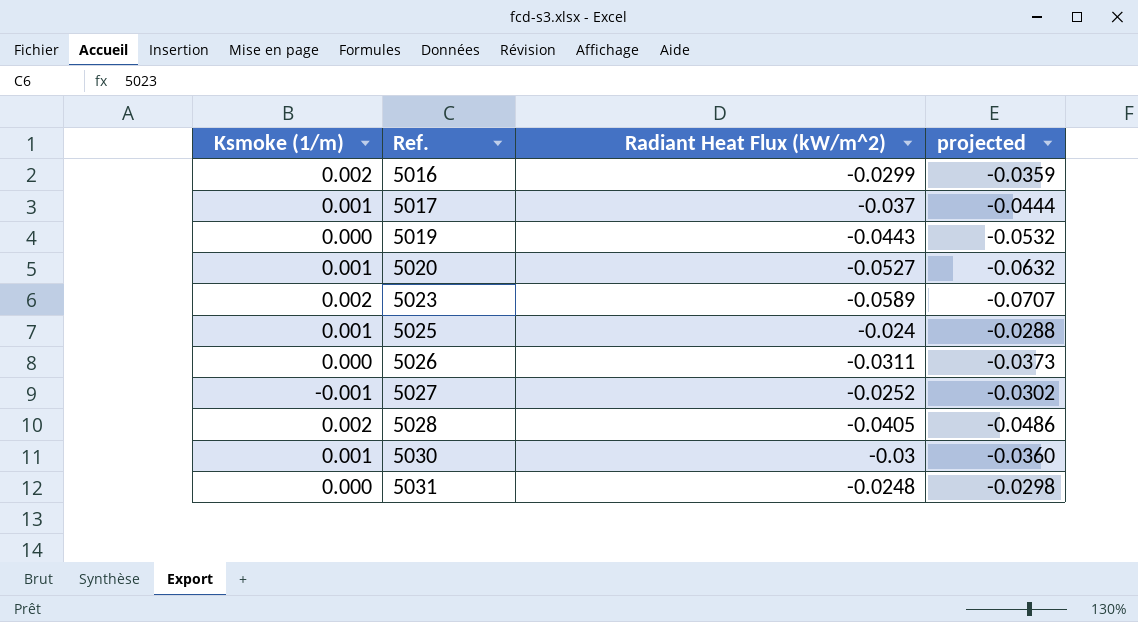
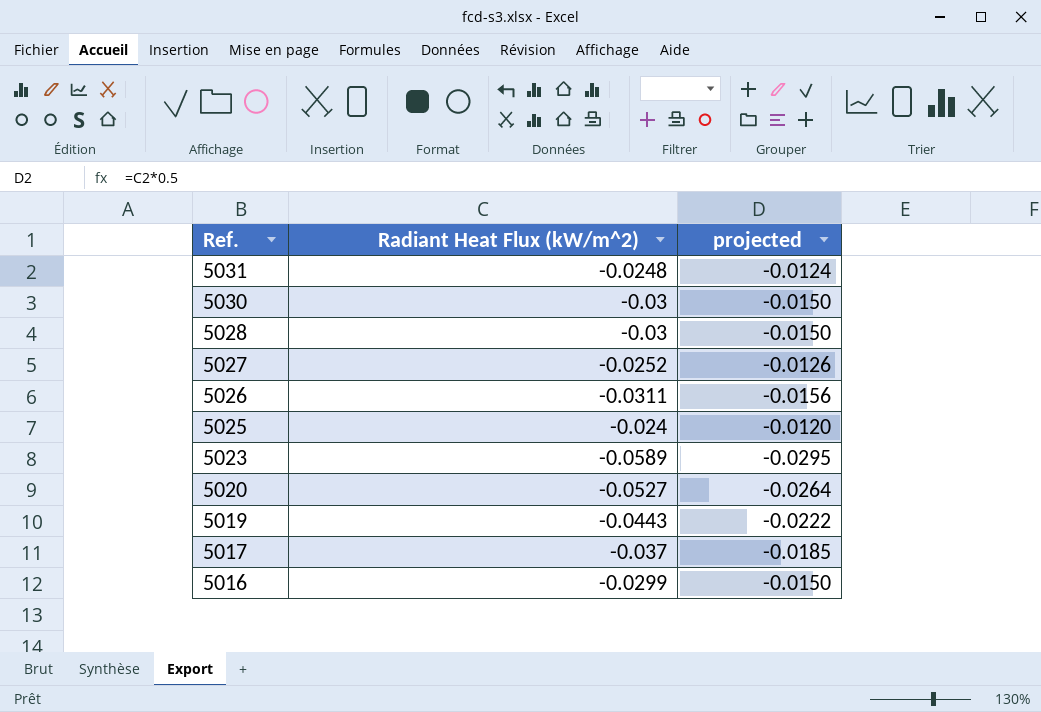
row order: Ref. ascending -> Ref. descending
column Ksmoke (1/m) | position: 1 -> none
column projected | formula: [Radiant Heat Flux (kW/m^2)] * 1.2 -> [Radiant Heat Flux (kW/m^2)] * 0.5
5028 | Radiant Heat Flux (kW/m^2): -0.0405 -> -0.03

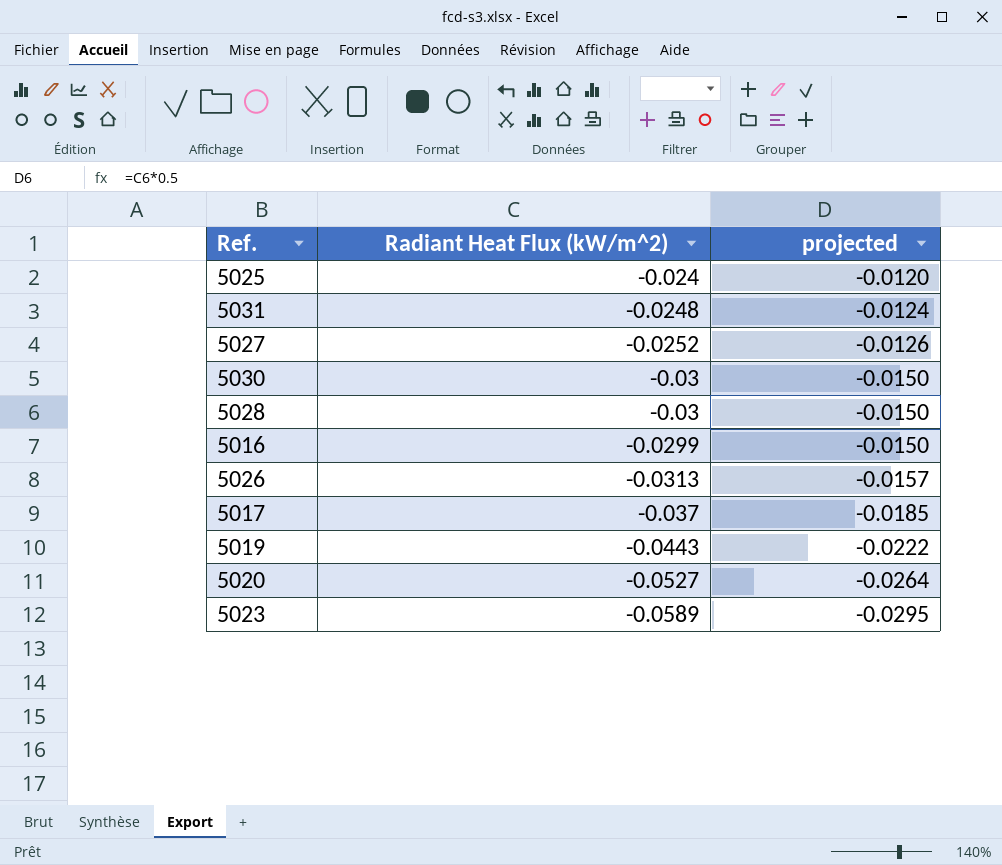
row order: Ref. descending -> projected descending
5026 | Radiant Heat Flux (kW/m^2): -0.0311 -> -0.0313
5026 | projected: -0.0156 -> -0.0157

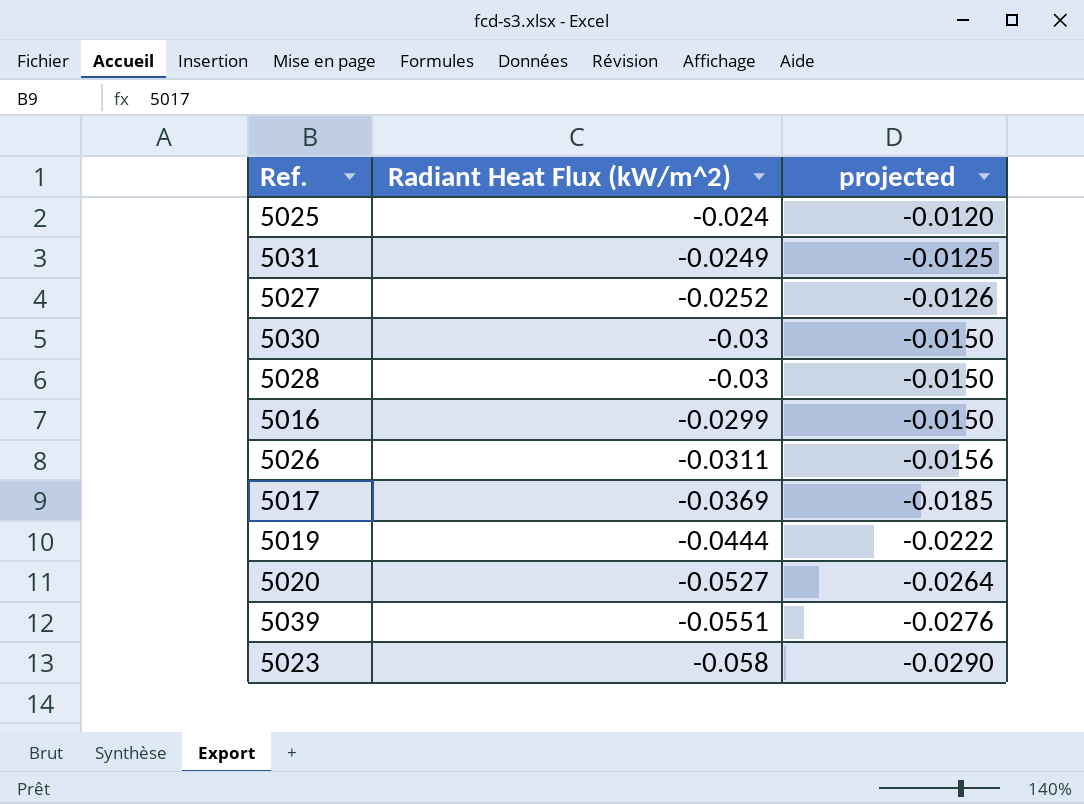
5031 | Radiant Heat Flux (kW/m^2): -0.0248 -> -0.0249
5031 | projected: -0.0124 -> -0.0125
5026 | Radiant Heat Flux (kW/m^2): -0.0313 -> -0.0311
5026 | projected: -0.0157 -> -0.0156
5017 | Radiant Heat Flux (kW/m^2): -0.037 -> -0.0369
5019 | Radiant Heat Flux (kW/m^2): -0.0443 -> -0.0444
row 5039: none -> -0.0551 | -0.0276
5023 | Radiant Heat Flux (kW/m^2): -0.0589 -> -0.058
5023 | projected: -0.0295 -> -0.0290

